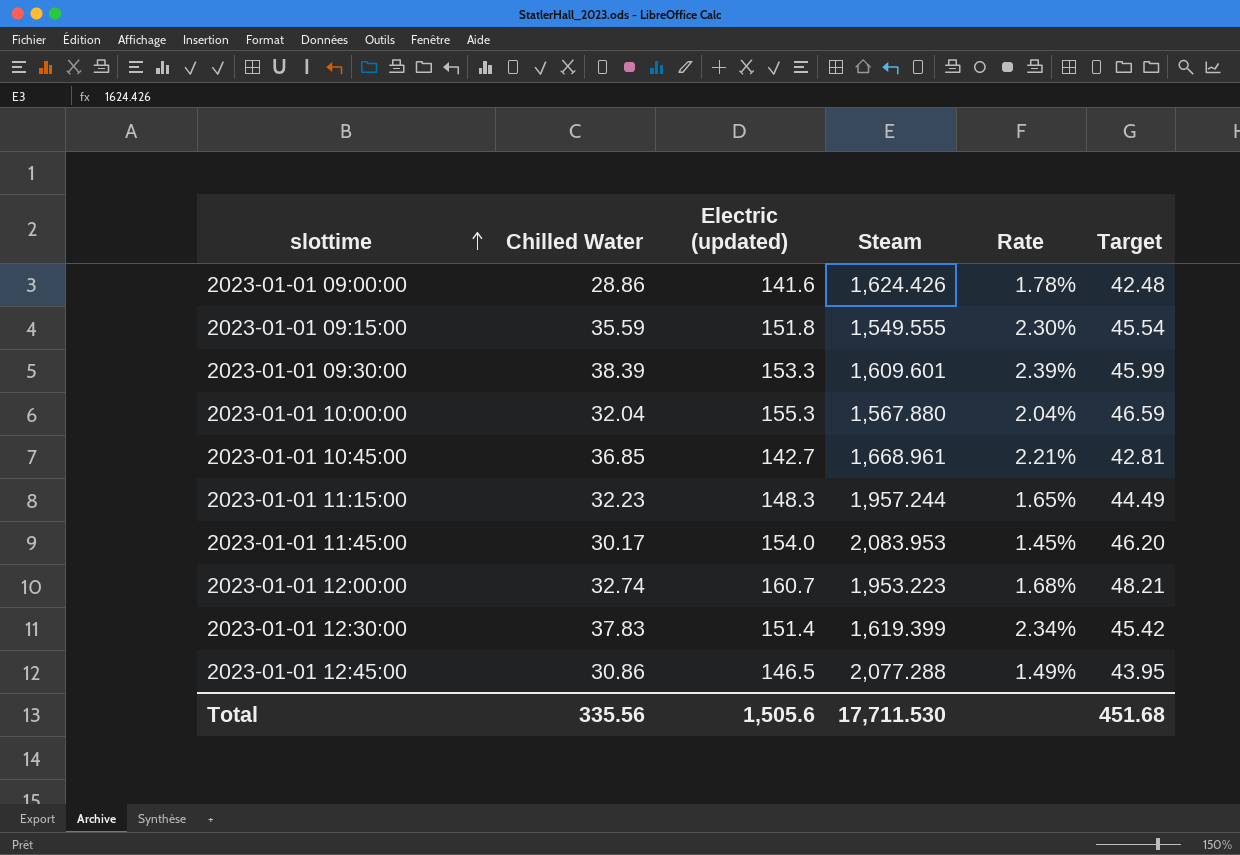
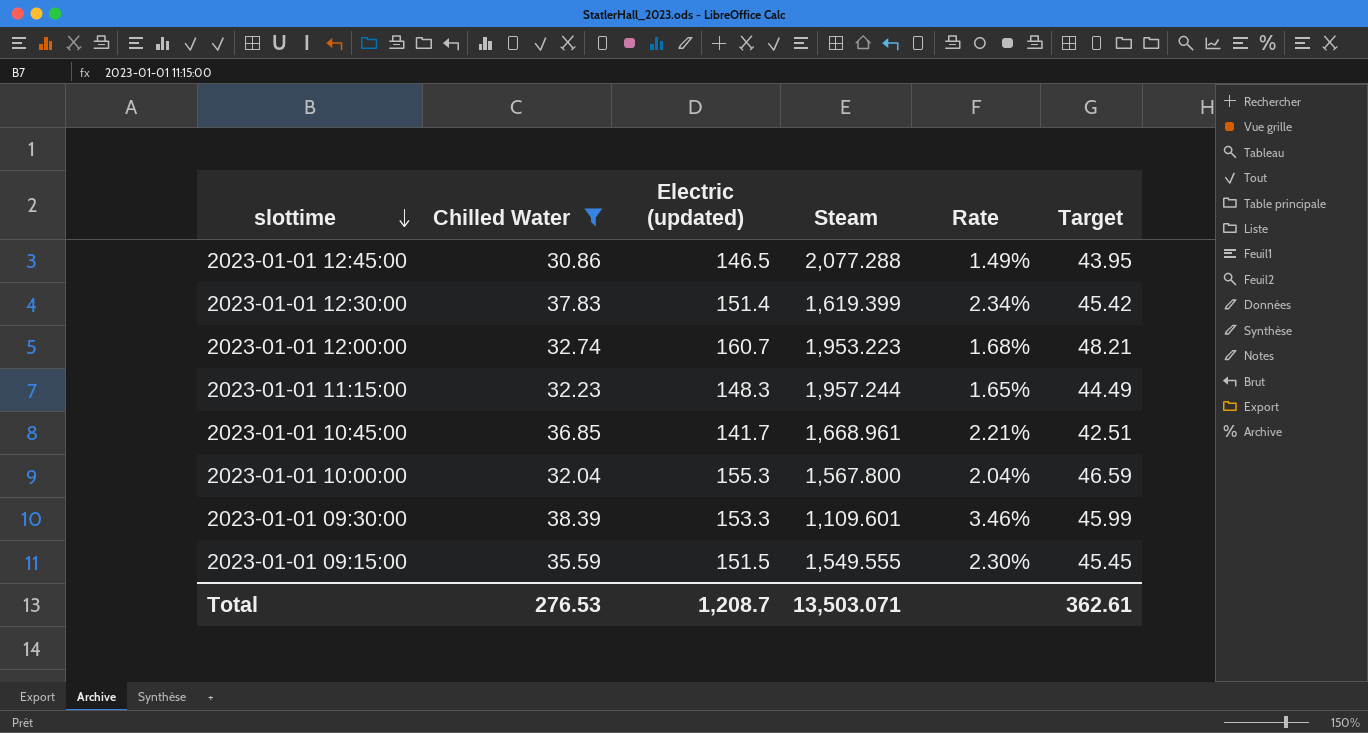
filter: none -> Chilled Water >= 30.86
row order: slottime ascending -> slottime descending
2023-01-01 10:45:00 | Electric (updated): 142.7 -> 141.7
2023-01-01 10:45:00 | Target: 42.81 -> 42.51
2023-01-01 10:00:00 | Steam: 1,567.880 -> 1,567.800
2023-01-01 09:30:00 | Steam: 1,609.601 -> 1,109.601
2023-01-01 09:30:00 | Rate: 2.39% -> 3.46%
2023-01-01 09:15:00 | Electric (updated): 151.8 -> 151.5
2023-01-01 09:15:00 | Target: 45.54 -> 45.45
Total | Chilled Water: 335.56 -> 276.53
Total | Electric (updated): 1,505.6 -> 1,208.7
Total | Steam: 17,711.530 -> 13,503.071
Total | Target: 451.68 -> 362.61

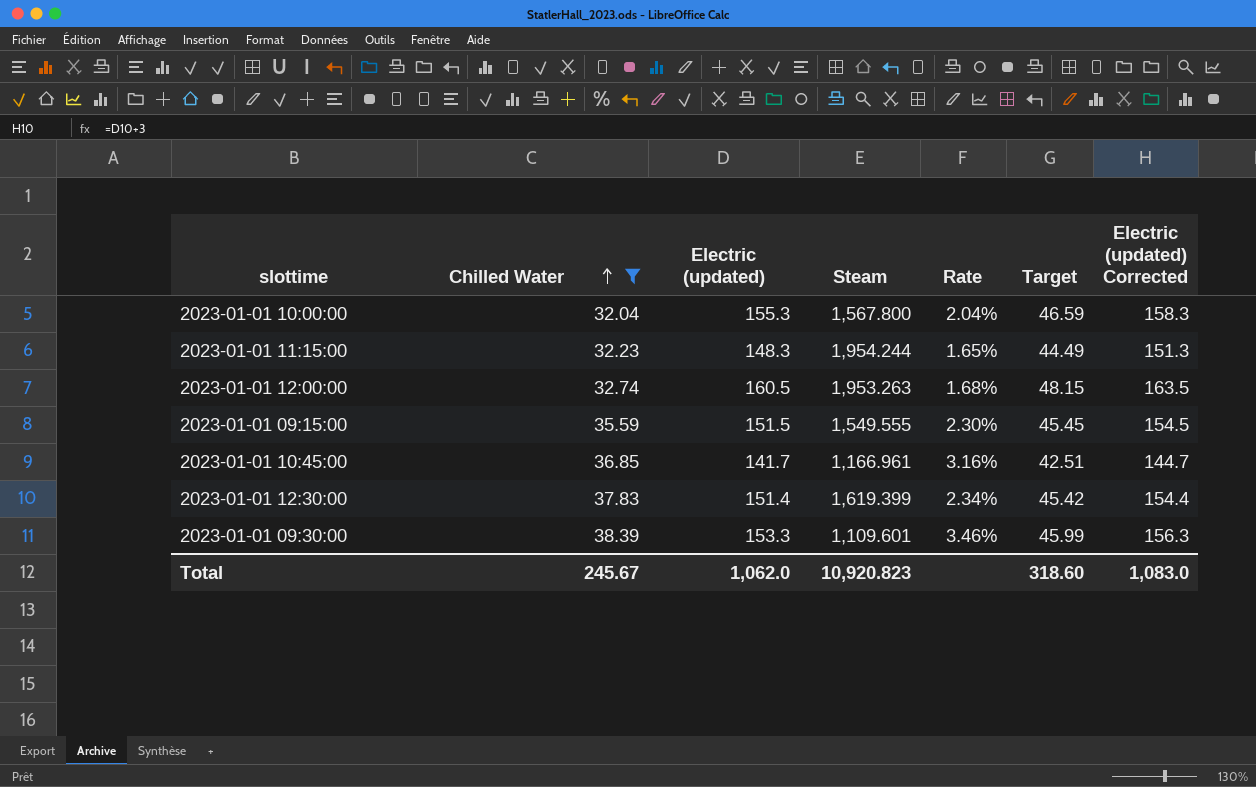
row order: slottime descending -> Chilled Water ascending
column Electric (updated) Corrected | formula: none -> [Electric (updated)] + 3
row 2023-01-01 12:45:00: 30.86 | 146.5 | 2,077.288 | 1.49% | 43.95 -> none
2023-01-01 11:15:00 | Steam: 1,957.244 -> 1,954.244
2023-01-01 12:00:00 | Electric (updated): 160.7 -> 160.5
2023-01-01 12:00:00 | Steam: 1,953.223 -> 1,953.263
2023-01-01 12:00:00 | Target: 48.21 -> 48.15
2023-01-01 10:45:00 | Steam: 1,668.961 -> 1,166.961
2023-01-01 10:45:00 | Rate: 2.21% -> 3.16%
Total | Chilled Water: 276.53 -> 245.67
Total | Electric (updated): 1,208.7 -> 1,062.0
Total | Steam: 13,503.071 -> 10,920.823
Total | Target: 362.61 -> 318.60

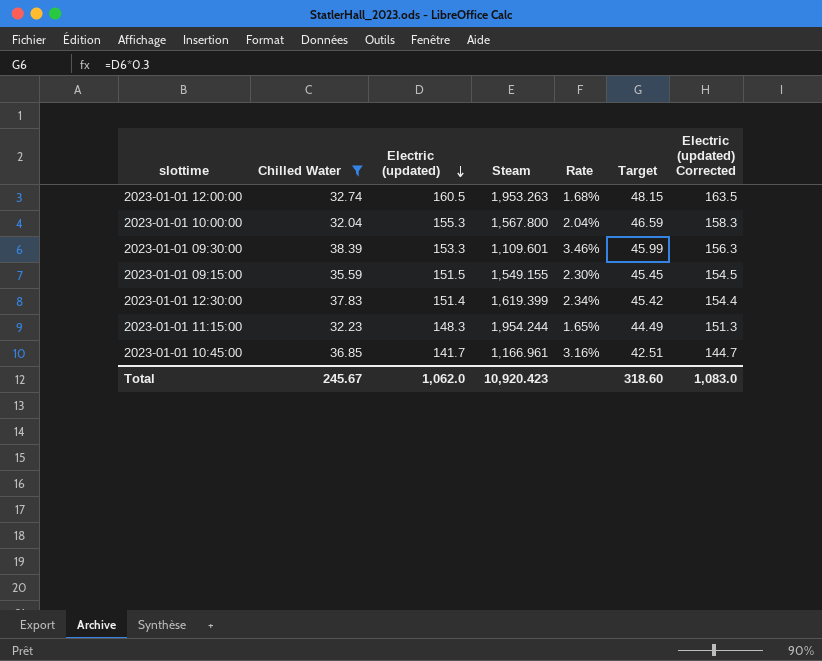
row order: Chilled Water ascending -> Electric (updated) descending
2023-01-01 09:15:00 | Steam: 1,549.555 -> 1,549.155
Total | Steam: 10,920.823 -> 10,920.423

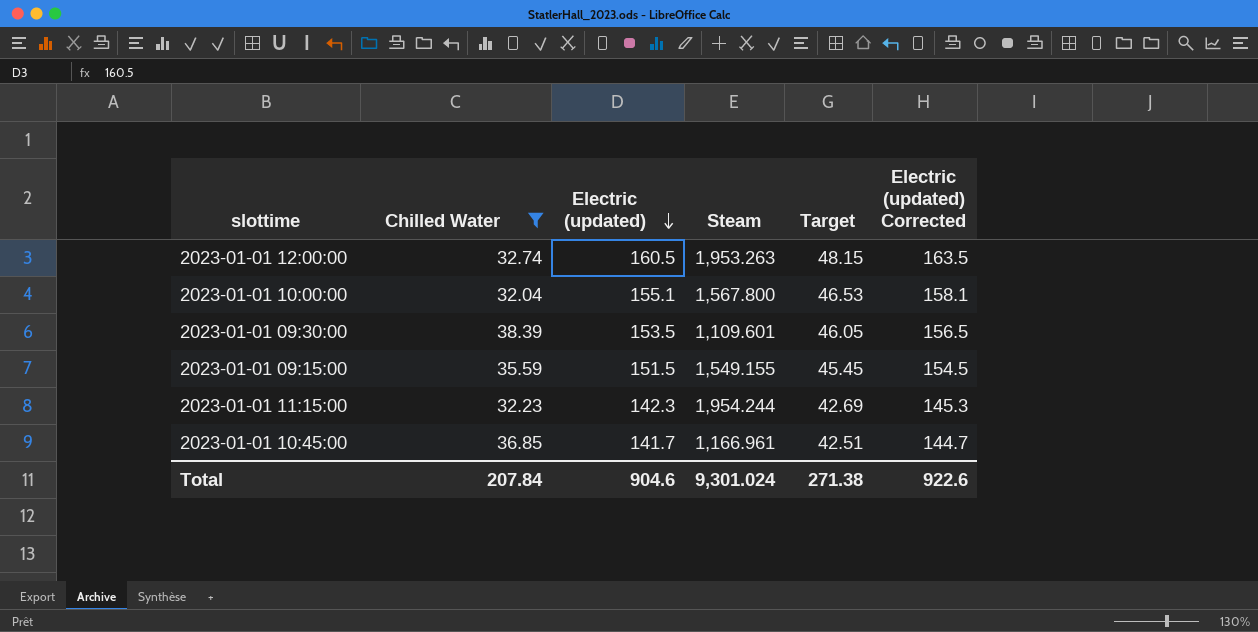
column Rate | formula: [Chilled Water] / [Steam] -> none
row 2023-01-01 12:30:00: 37.83 | 151.4 | 1,619.399 | 2.34% | 45.42 | 154.4 -> none
2023-01-01 10:00:00 | Electric (updated): 155.3 -> 155.1
2023-01-01 10:00:00 | Target: 46.59 -> 46.53
2023-01-01 10:00:00 | Electric (updated) Corrected: 158.3 -> 158.1
2023-01-01 09:30:00 | Electric (updated): 153.3 -> 153.5
2023-01-01 09:30:00 | Target: 45.99 -> 46.05
2023-01-01 09:30:00 | Electric (updated) Corrected: 156.3 -> 156.5
2023-01-01 11:15:00 | Electric (updated): 148.3 -> 142.3
2023-01-01 11:15:00 | Target: 44.49 -> 42.69
2023-01-01 11:15:00 | Electric (updated) Corrected: 151.3 -> 145.3
Total | Chilled Water: 245.67 -> 207.84
Total | Electric (updated): 1,062.0 -> 904.6
Total | Steam: 10,920.423 -> 9,301.024
Total | Target: 318.60 -> 271.38
Total | Electric (updated) Corrected: 1,083.0 -> 922.6

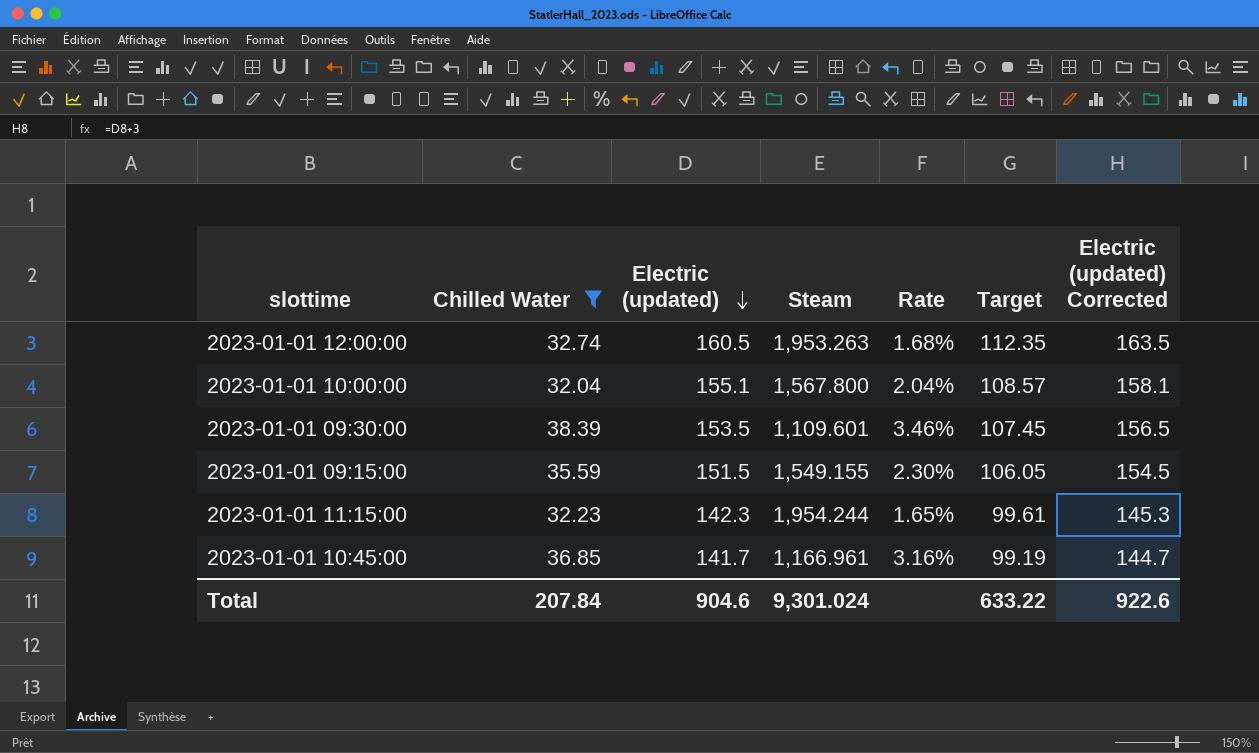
column Rate | formula: none -> [Chilled Water] / [Steam]
column Target | formula: [Electric (updated)] * 0.3 -> [Electric (updated)] * 0.7
Total | Target: 271.38 -> 633.22

